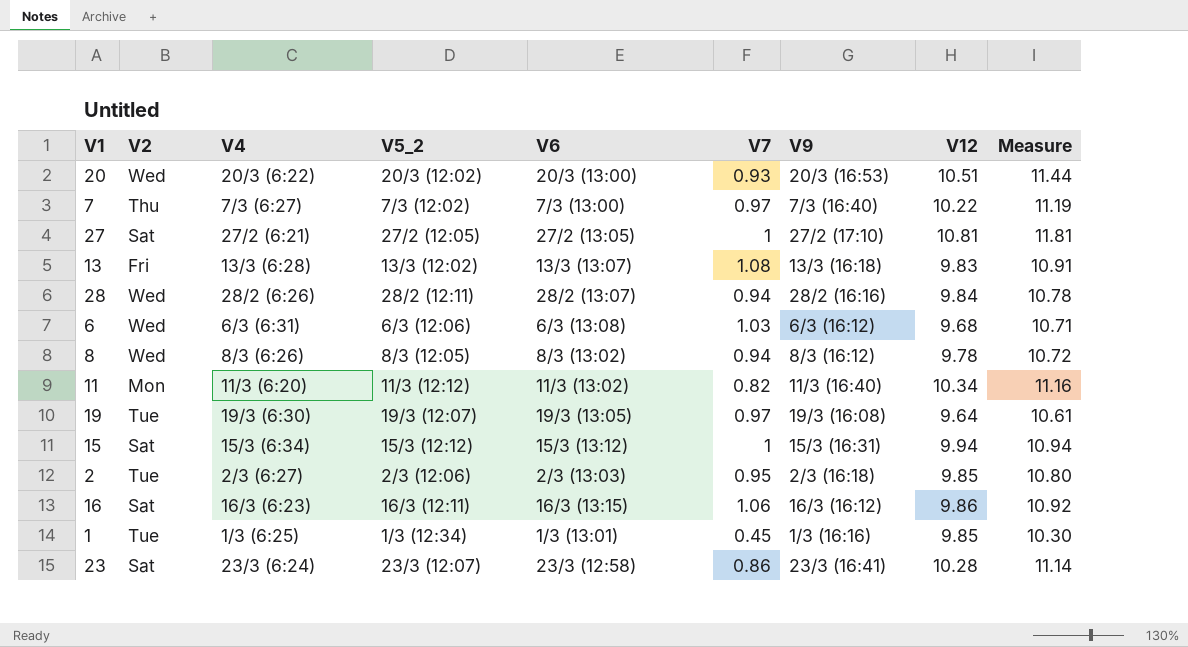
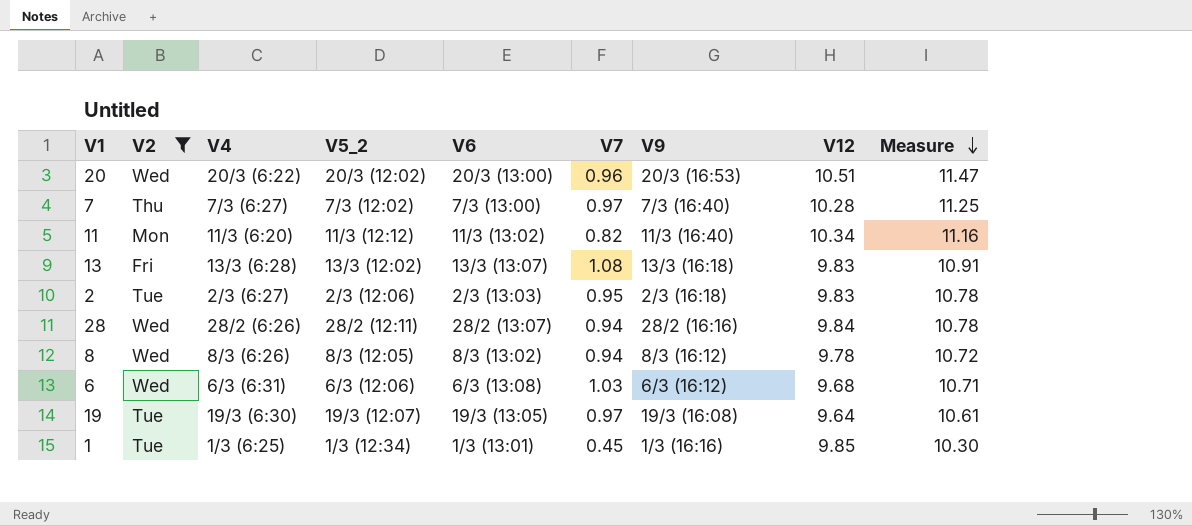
filter: none -> V2 != Sat
row order: none -> Measure descending
20 | V7: 0.93 -> 0.96
20 | Measure: 11.44 -> 11.47
7 | V12: 10.22 -> 10.28
7 | Measure: 11.19 -> 11.25
2 | V12: 9.85 -> 9.83
2 | Measure: 10.80 -> 10.78

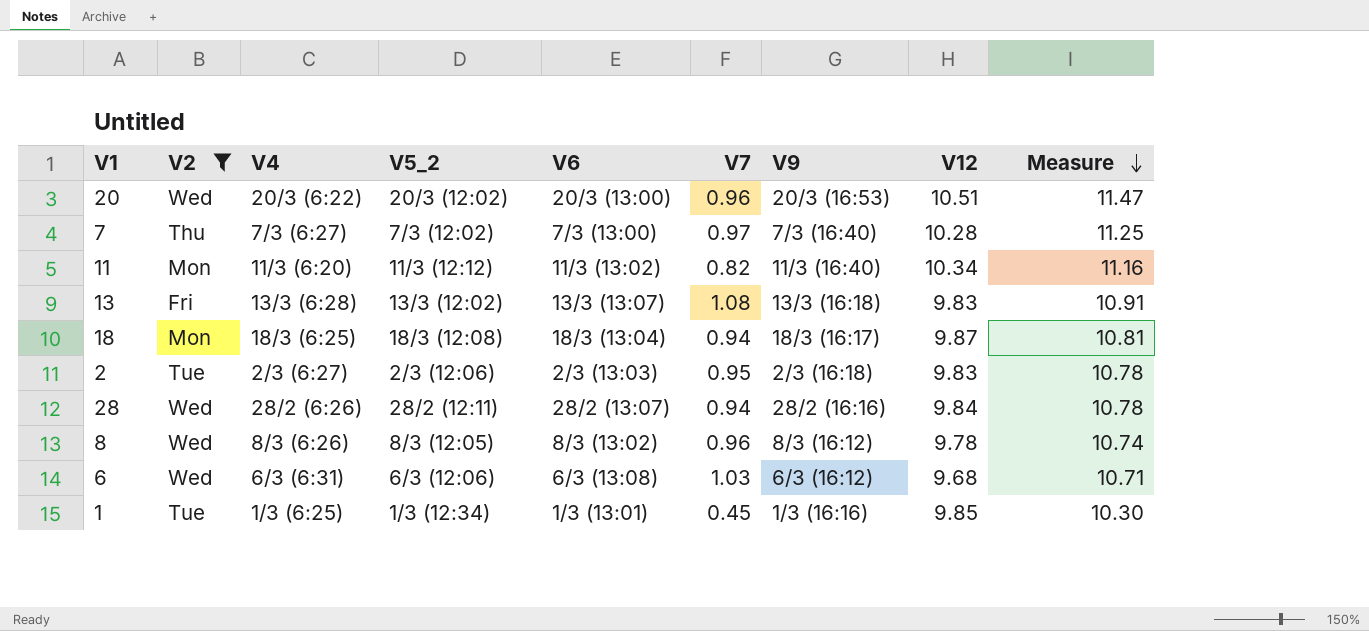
row 19: Tue | 19/3 (6:30) | 19/3 (12:07) | 19/3 (13:05) | 0.97 | 19/3 (16:08) | 9.64 | 10.61 -> none
row 18: none -> Mon | 18/3 (6:25) | 18/3 (12:08) | 18/3 (13:04) | 0.94 | 18/3 (16:17) | 9.87 | 10.81
8 | V7: 0.94 -> 0.96
8 | Measure: 10.72 -> 10.74

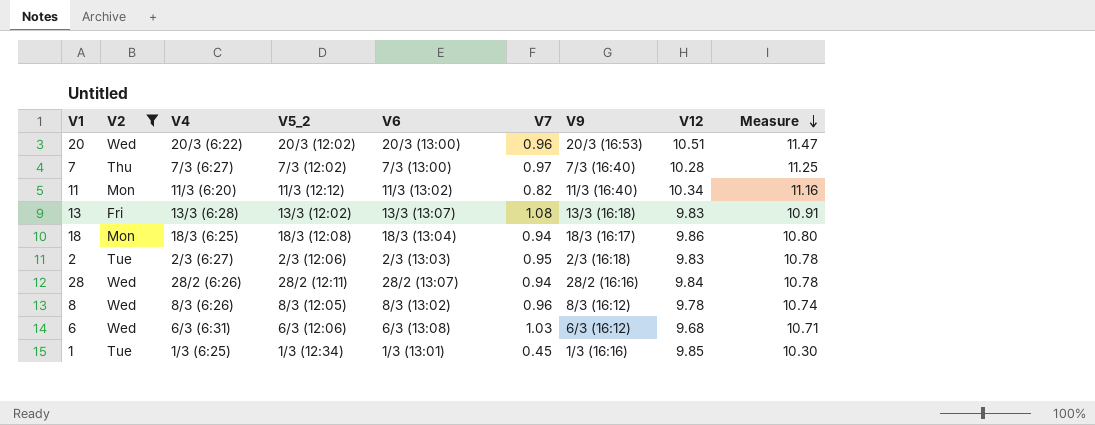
18 | V12: 9.87 -> 9.86
18 | Measure: 10.81 -> 10.80

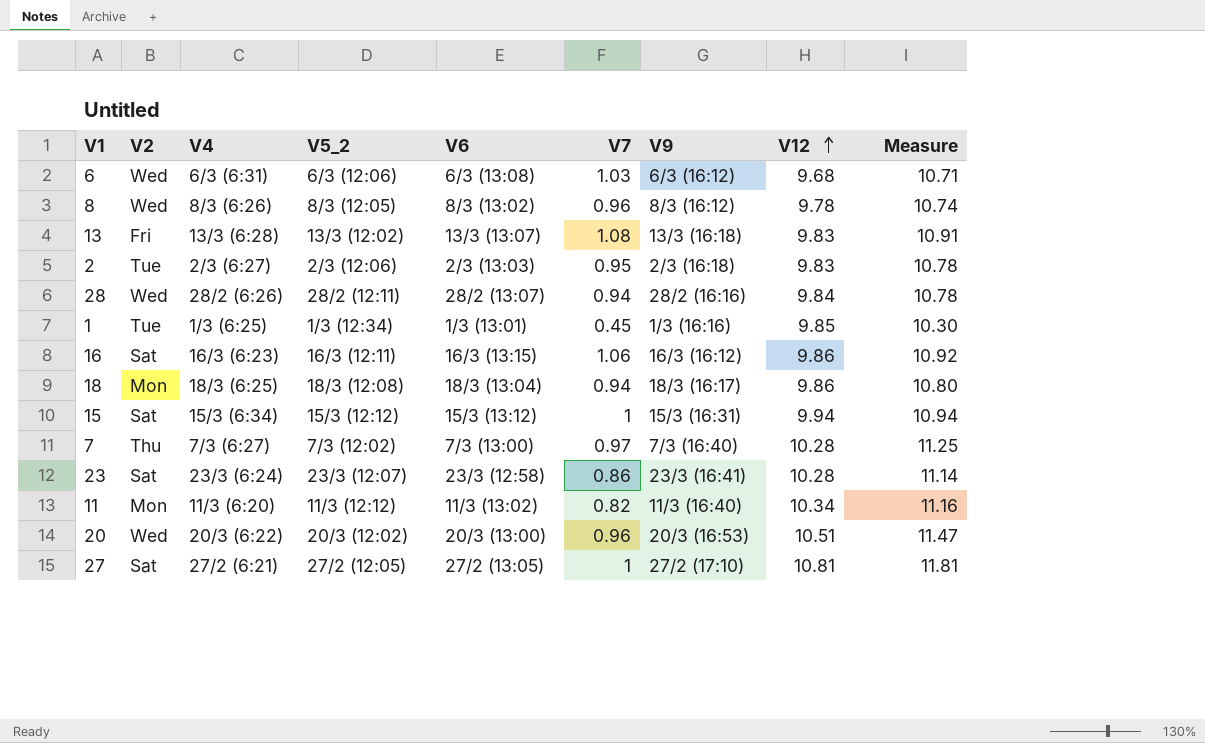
filter: V2 != Sat -> none
row order: Measure descending -> V12 ascending

